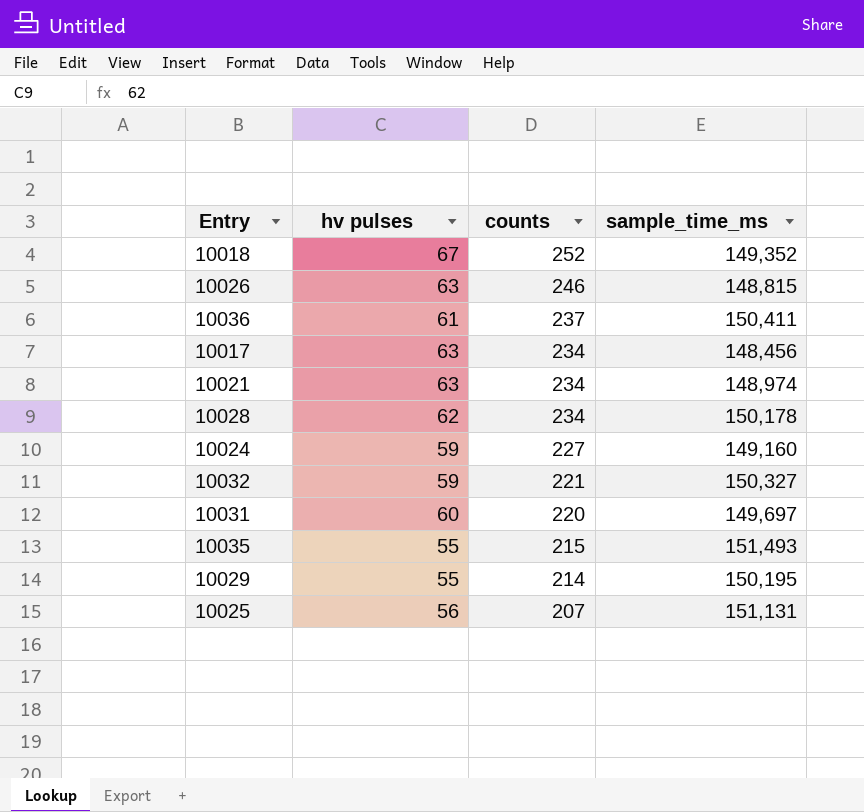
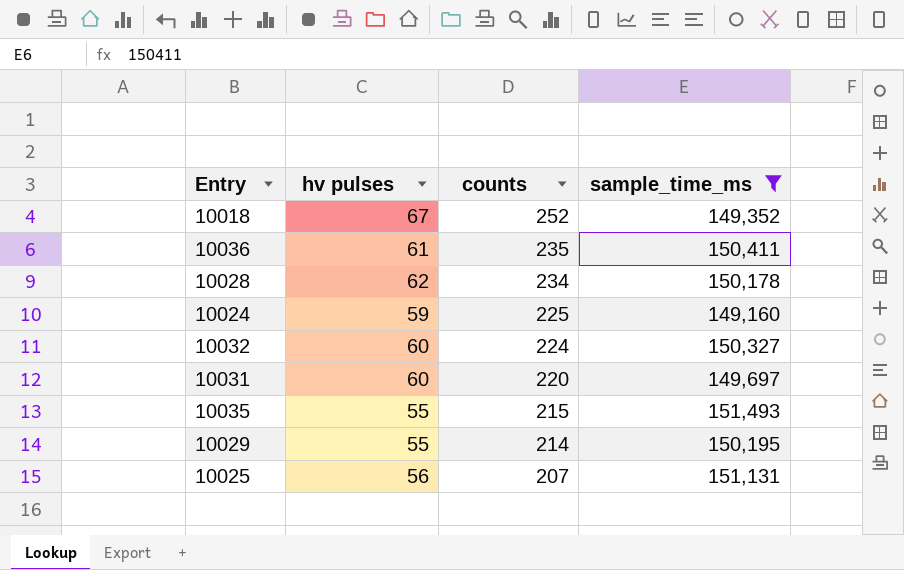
filter: none -> sample_time_ms >= 149,160
10036 | counts: 237 -> 235
10024 | counts: 227 -> 225
10032 | hv pulses: 59 -> 60
10032 | counts: 221 -> 224

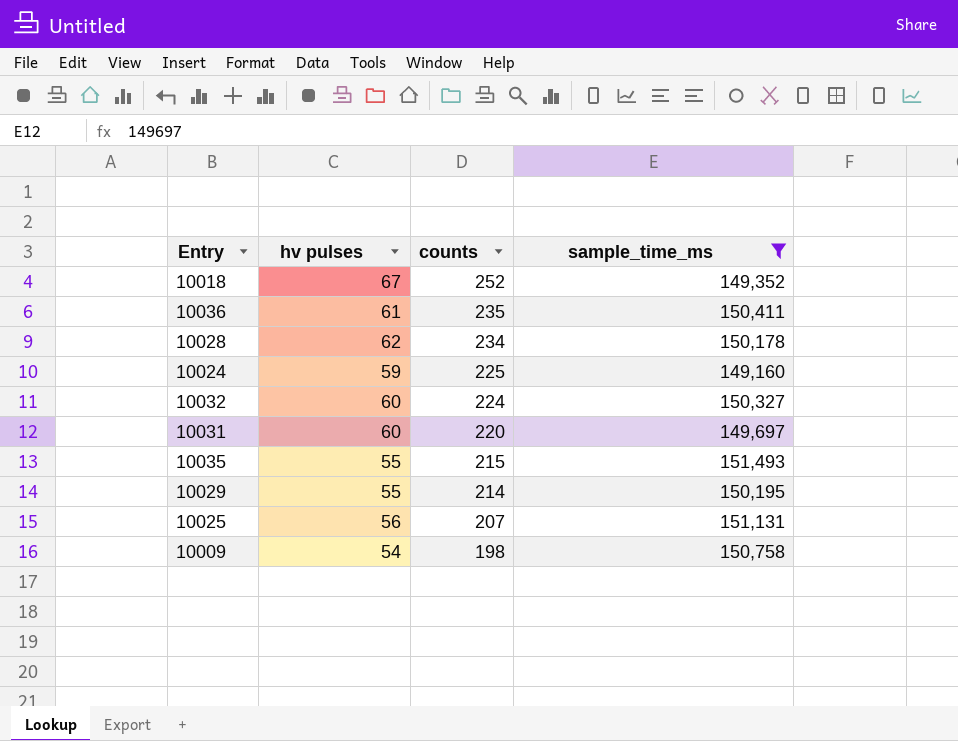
row 10009: none -> 54 | 198 | 150,758

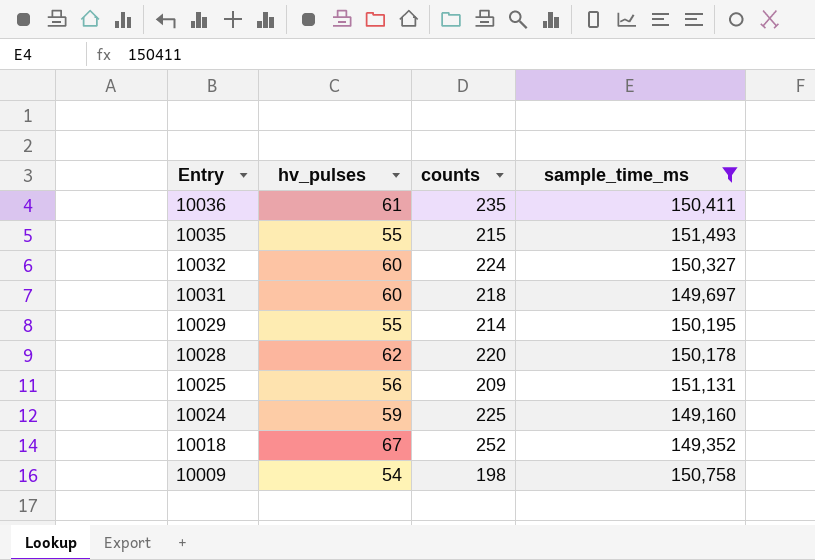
row order: counts descending -> Entry descending
column name: hv pulses -> hv_pulses
10031 | counts: 220 -> 218
10028 | counts: 234 -> 220
10025 | counts: 207 -> 209

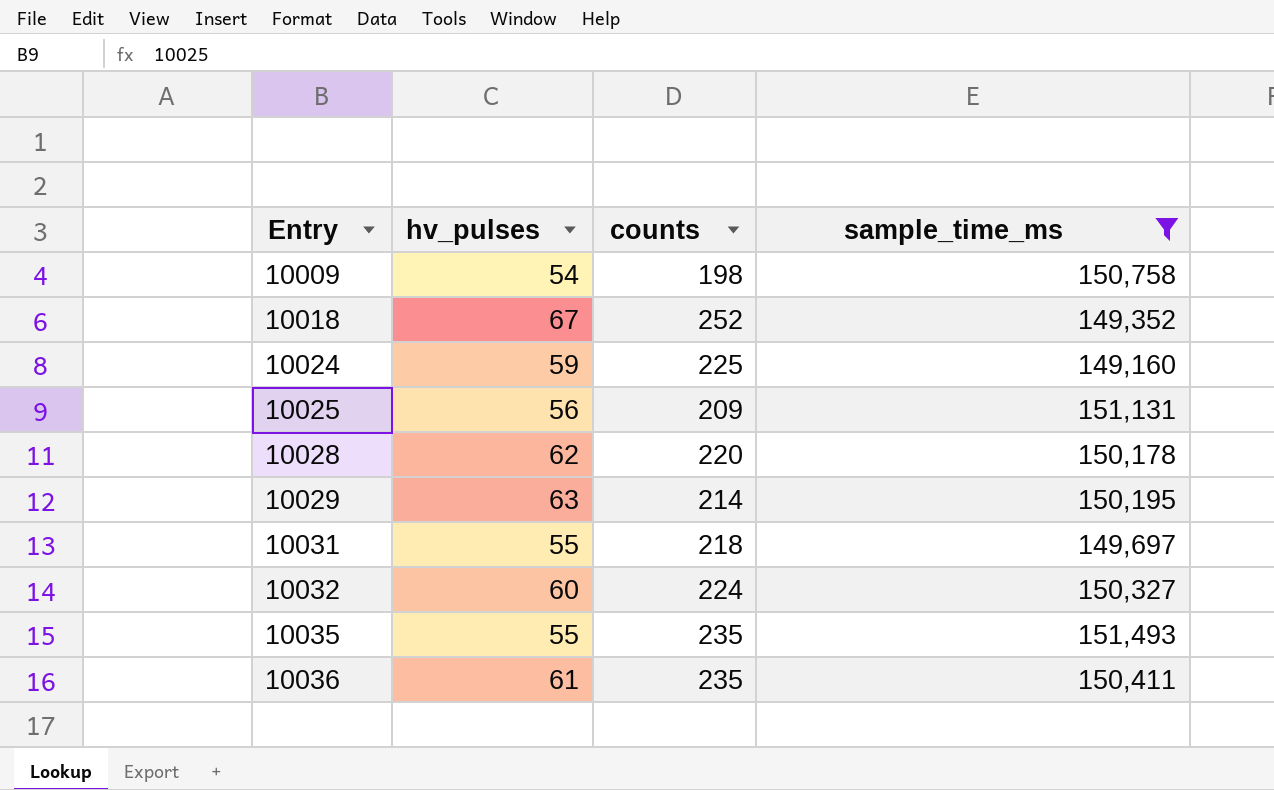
row order: Entry descending -> Entry ascending
10029 | hv_pulses: 55 -> 63
10031 | hv_pulses: 60 -> 55
10035 | counts: 215 -> 235

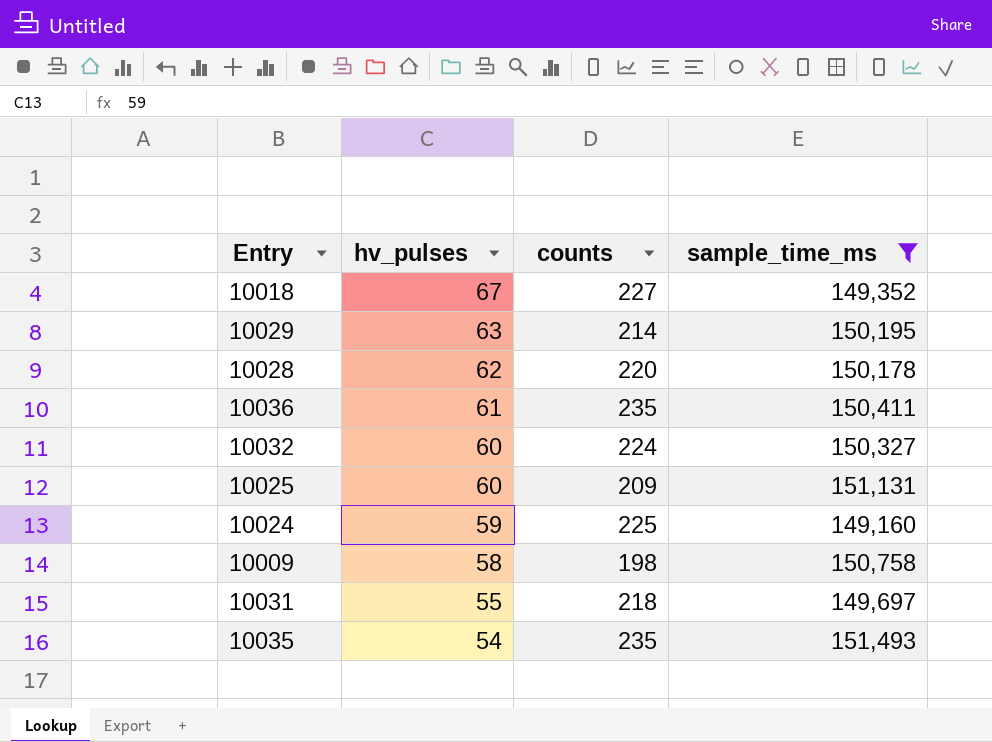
row order: Entry ascending -> hv_pulses descending
10018 | counts: 252 -> 227
10025 | hv_pulses: 56 -> 60
10009 | hv_pulses: 54 -> 58
10035 | hv_pulses: 55 -> 54

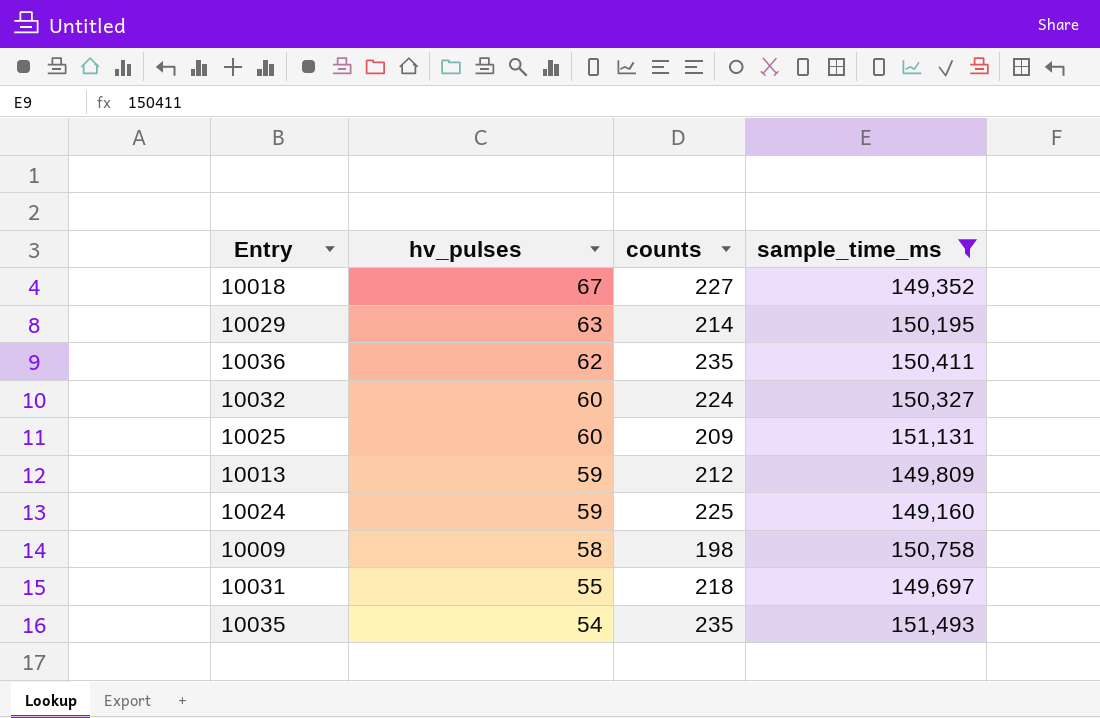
row 10028: 62 | 220 | 150,178 -> none
10036 | hv_pulses: 61 -> 62
row 10013: none -> 59 | 212 | 149,809

